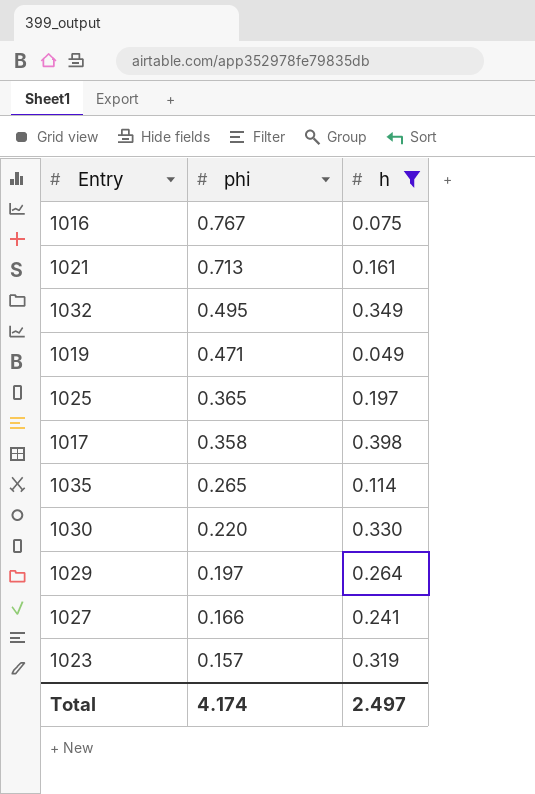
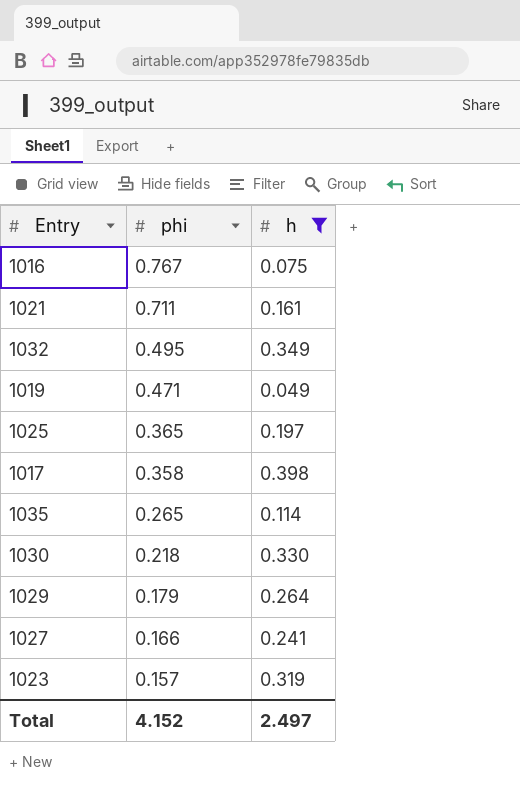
1021 | phi: 0.713 -> 0.711
1030 | phi: 0.220 -> 0.218
1029 | phi: 0.197 -> 0.179
Total | phi: 4.174 -> 4.152

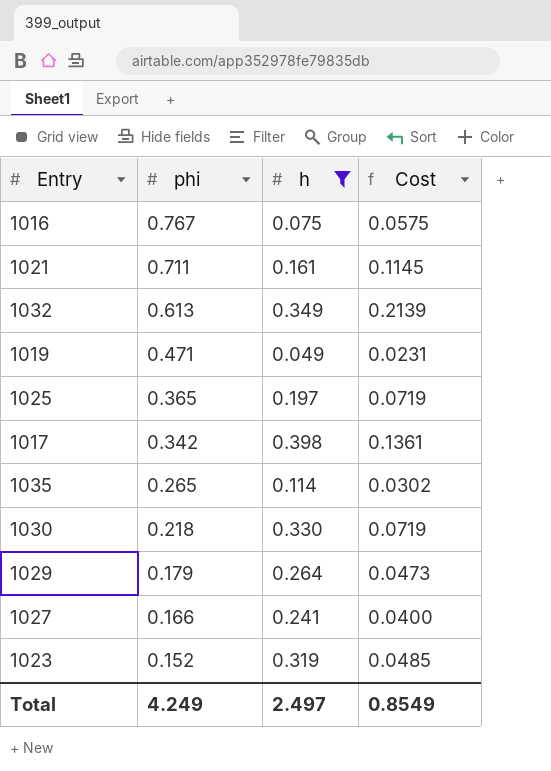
column Cost | formula: none -> [phi] * [h]
1032 | phi: 0.495 -> 0.613
1017 | phi: 0.358 -> 0.342
1023 | phi: 0.157 -> 0.152
Total | phi: 4.152 -> 4.249

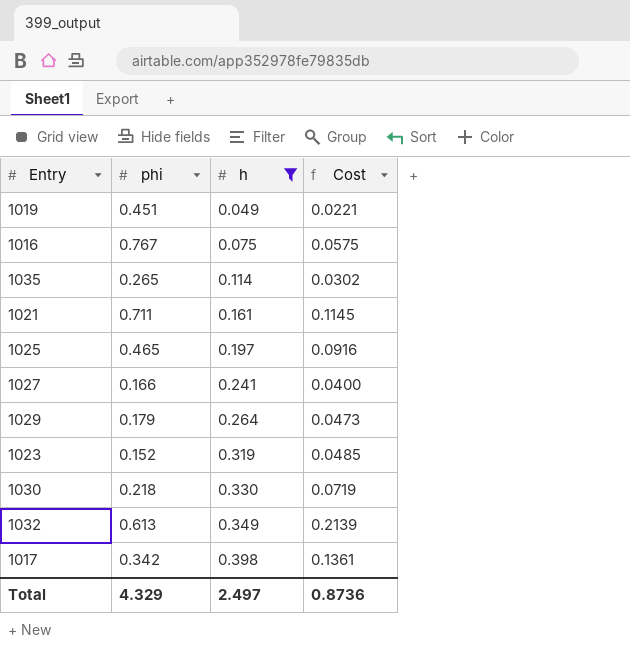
row order: phi descending -> h ascending
1019 | phi: 0.471 -> 0.451
1019 | Cost: 0.0231 -> 0.0221
1025 | phi: 0.365 -> 0.465
1025 | Cost: 0.0719 -> 0.0916
Total | phi: 4.249 -> 4.329
Total | Cost: 0.8549 -> 0.8736

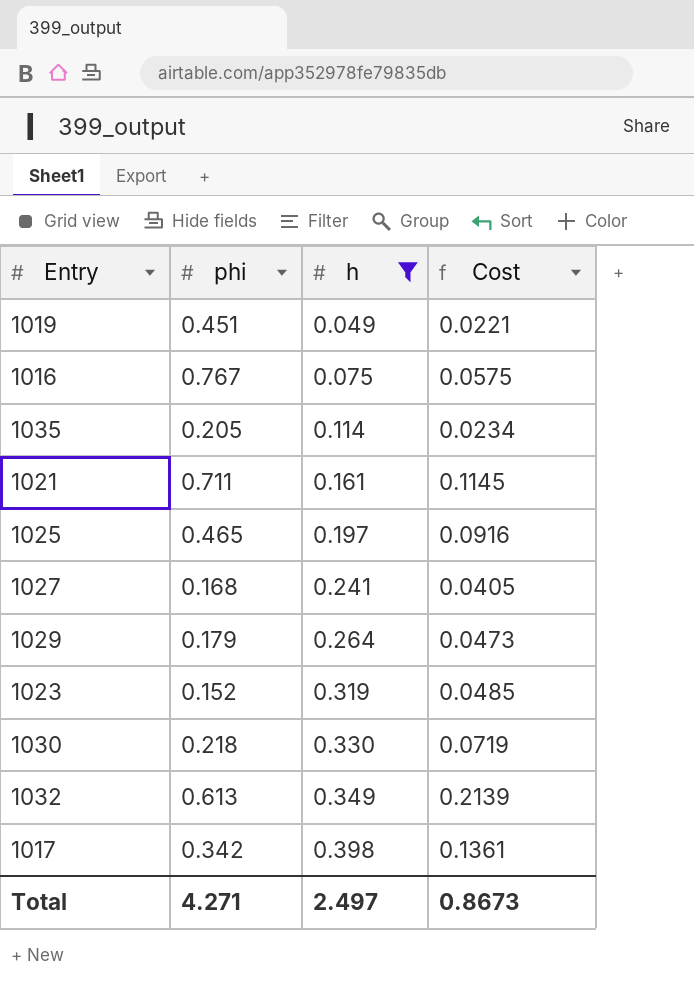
1035 | phi: 0.265 -> 0.205
1035 | Cost: 0.0302 -> 0.0234
1027 | phi: 0.166 -> 0.168
1027 | Cost: 0.0400 -> 0.0405
Total | phi: 4.329 -> 4.271
Total | Cost: 0.8736 -> 0.8673

